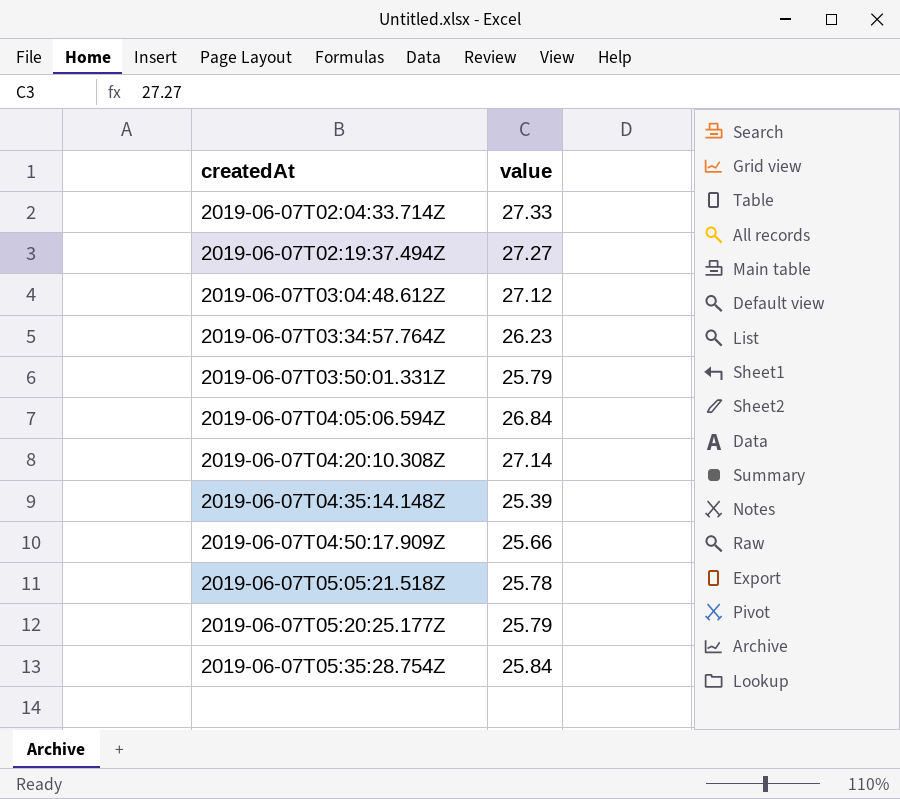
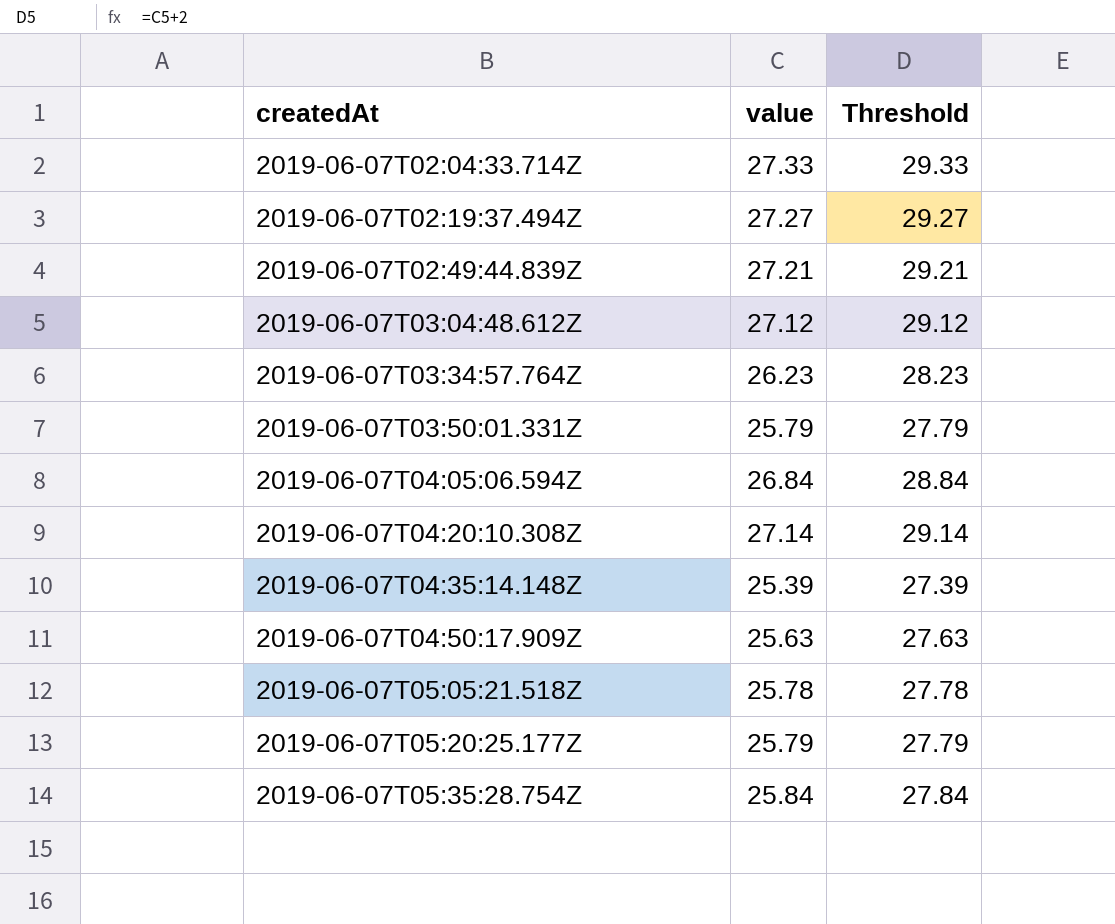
column Threshold | formula: none -> [value] + 2
row 2019-06-07T02:49:44.839Z: none -> 27.21 | 29.21
2019-06-07T04:50:17.909Z | value: 25.66 -> 25.63

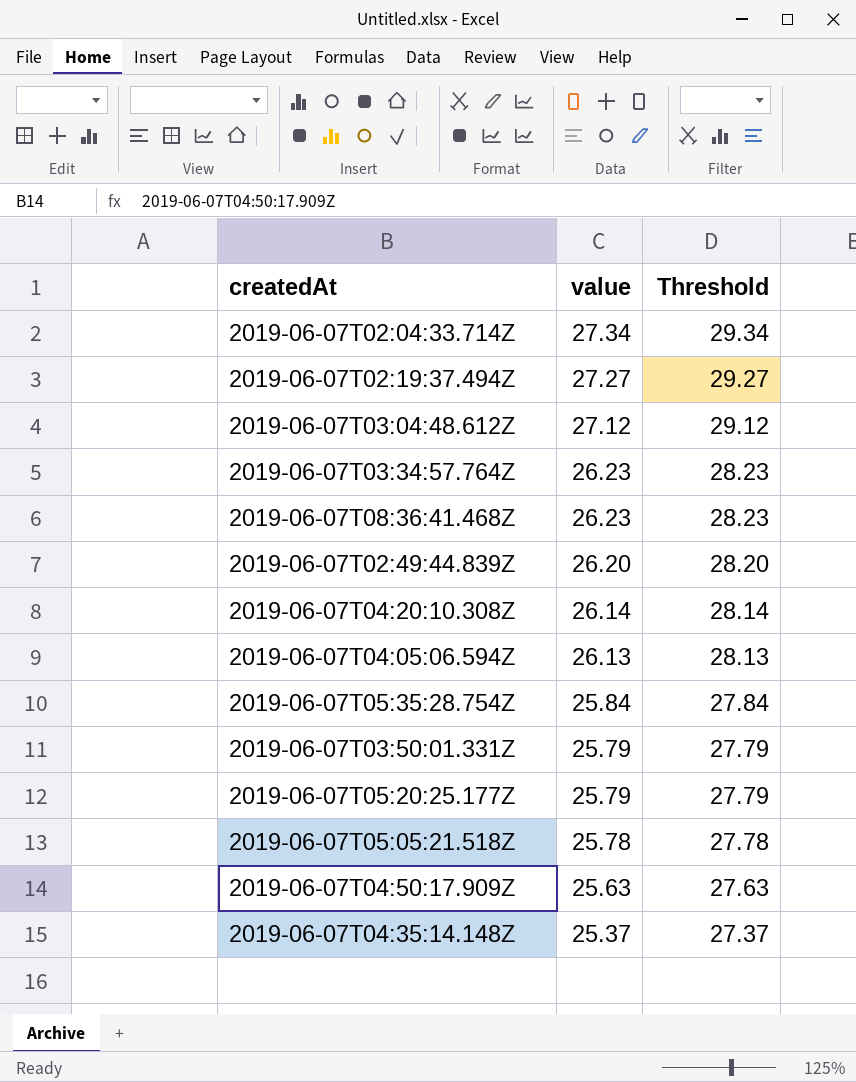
row order: createdAt ascending -> value descending
2019-06-07T02:04:33.714Z | value: 27.33 -> 27.34
2019-06-07T02:04:33.714Z | Threshold: 29.33 -> 29.34
row 2019-06-07T08:36:41.468Z: none -> 26.23 | 28.23
2019-06-07T02:49:44.839Z | value: 27.21 -> 26.20
2019-06-07T02:49:44.839Z | Threshold: 29.21 -> 28.20
2019-06-07T04:20:10.308Z | value: 27.14 -> 26.14
2019-06-07T04:20:10.308Z | Threshold: 29.14 -> 28.14
2019-06-07T04:05:06.594Z | value: 26.84 -> 26.13
2019-06-07T04:05:06.594Z | Threshold: 28.84 -> 28.13
2019-06-07T04:35:14.148Z | value: 25.39 -> 25.37
2019-06-07T04:35:14.148Z | Threshold: 27.39 -> 27.37

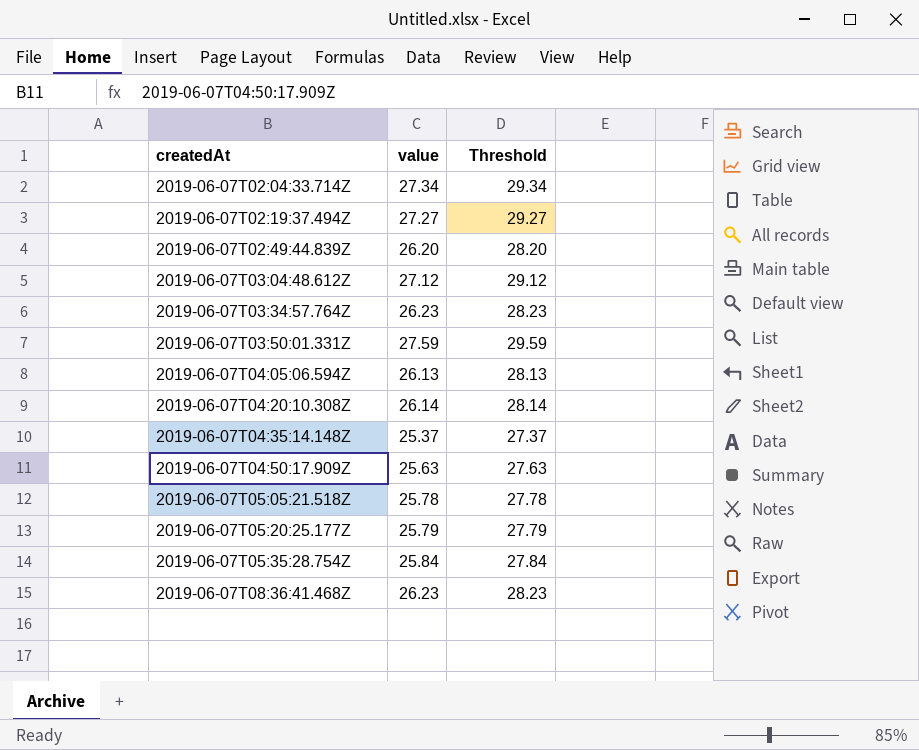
row order: value descending -> createdAt ascending
2019-06-07T03:50:01.331Z | value: 25.79 -> 27.59
2019-06-07T03:50:01.331Z | Threshold: 27.79 -> 29.59

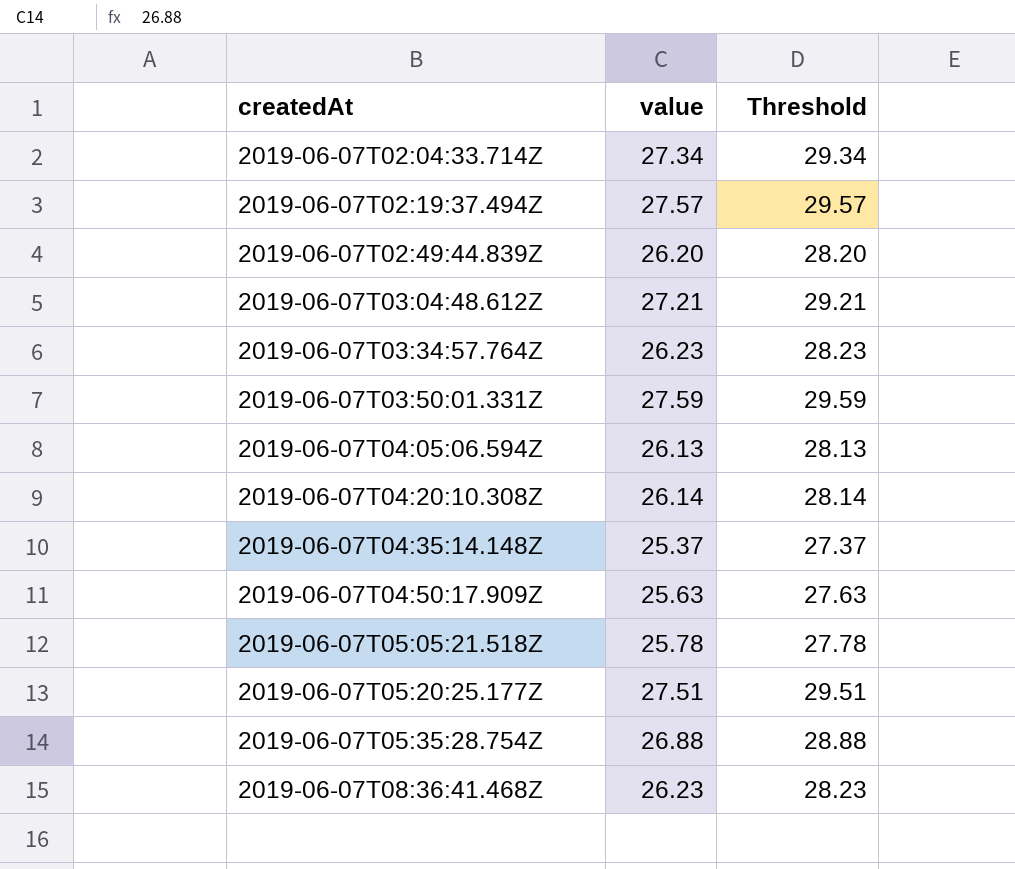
2019-06-07T02:19:37.494Z | value: 27.27 -> 27.57
2019-06-07T02:19:37.494Z | Threshold: 29.27 -> 29.57
2019-06-07T03:04:48.612Z | value: 27.12 -> 27.21
2019-06-07T03:04:48.612Z | Threshold: 29.12 -> 29.21
2019-06-07T05:20:25.177Z | value: 25.79 -> 27.51
2019-06-07T05:20:25.177Z | Threshold: 27.79 -> 29.51
2019-06-07T05:35:28.754Z | value: 25.84 -> 26.88
2019-06-07T05:35:28.754Z | Threshold: 27.84 -> 28.88

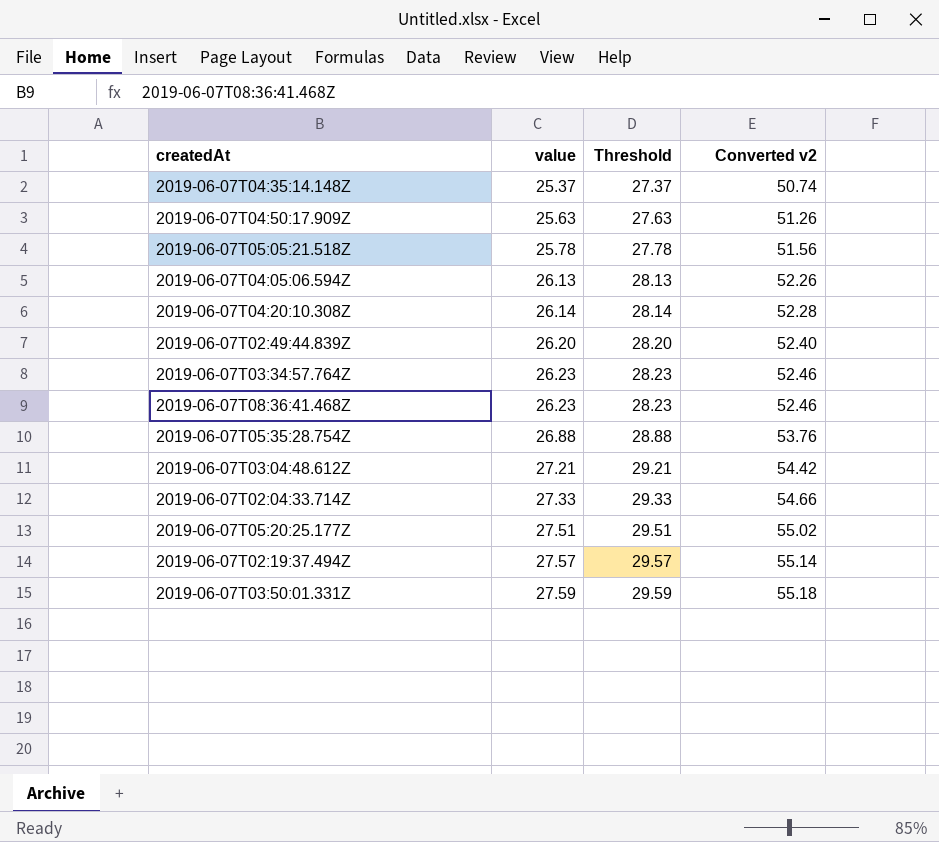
row order: createdAt ascending -> value ascending
column Converted v2 | formula: none -> [value] * 2
2019-06-07T02:04:33.714Z | value: 27.34 -> 27.33
2019-06-07T02:04:33.714Z | Threshold: 29.34 -> 29.33

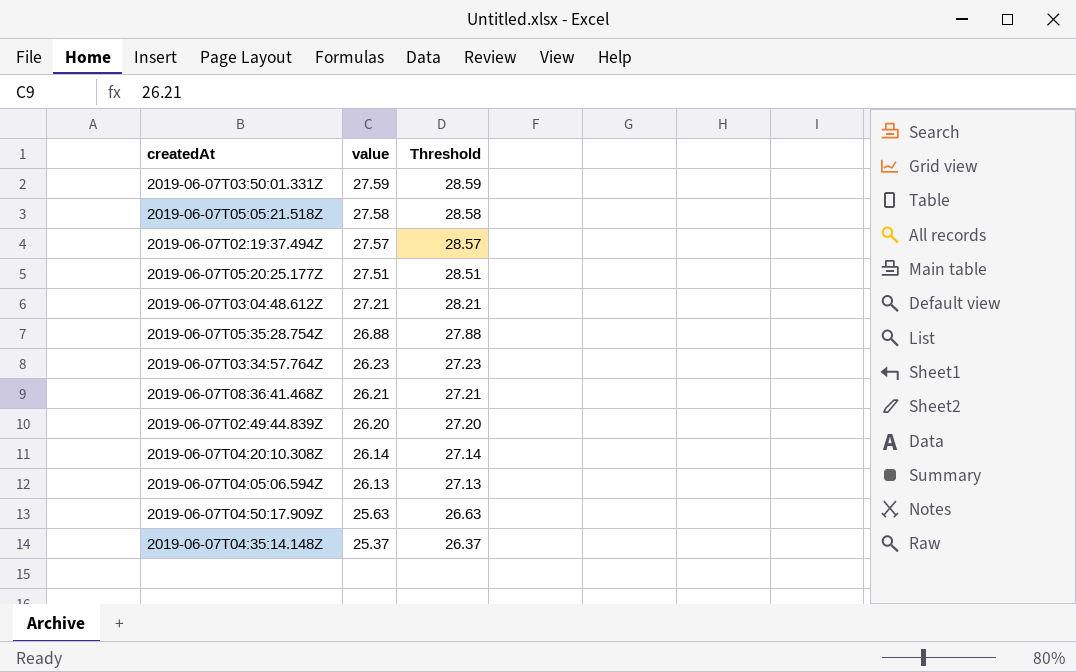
row order: value ascending -> value descending
column Converted v2 | formula: [value] * 2 -> none
column Threshold | formula: [value] + 2 -> [value] + 1
row 2019-06-07T02:04:33.714Z: 27.33 | 29.33 | 54.66 -> none
2019-06-07T05:05:21.518Z | value: 25.78 -> 27.58
2019-06-07T08:36:41.468Z | value: 26.23 -> 26.21

